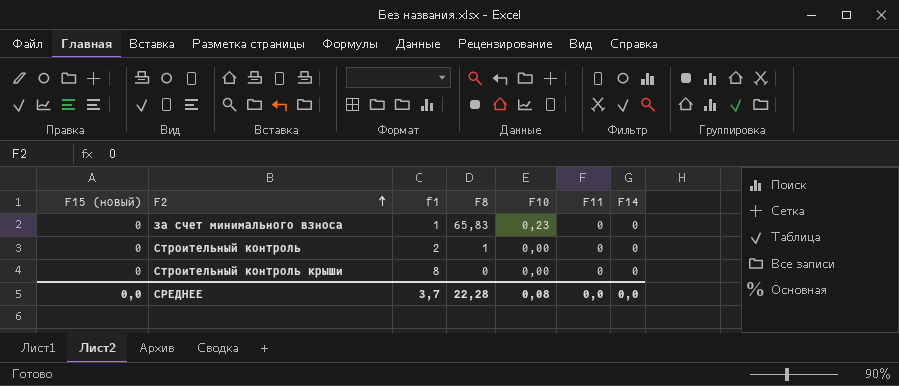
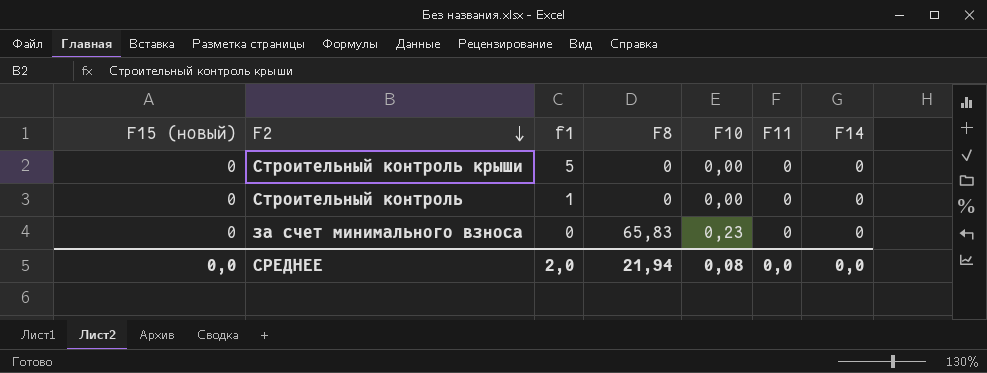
row order: F2 ascending -> F2 descending
Строительный контроль крыши | f1: 8 -> 5
Строительный контроль | f1: 2 -> 1
Строительный контроль | F8: 1 -> 0
за счет минимального взноса | f1: 1 -> 0
СРЕДНЕЕ | f1: 3,7 -> 2,0
СРЕДНЕЕ | F8: 22,28 -> 21,94

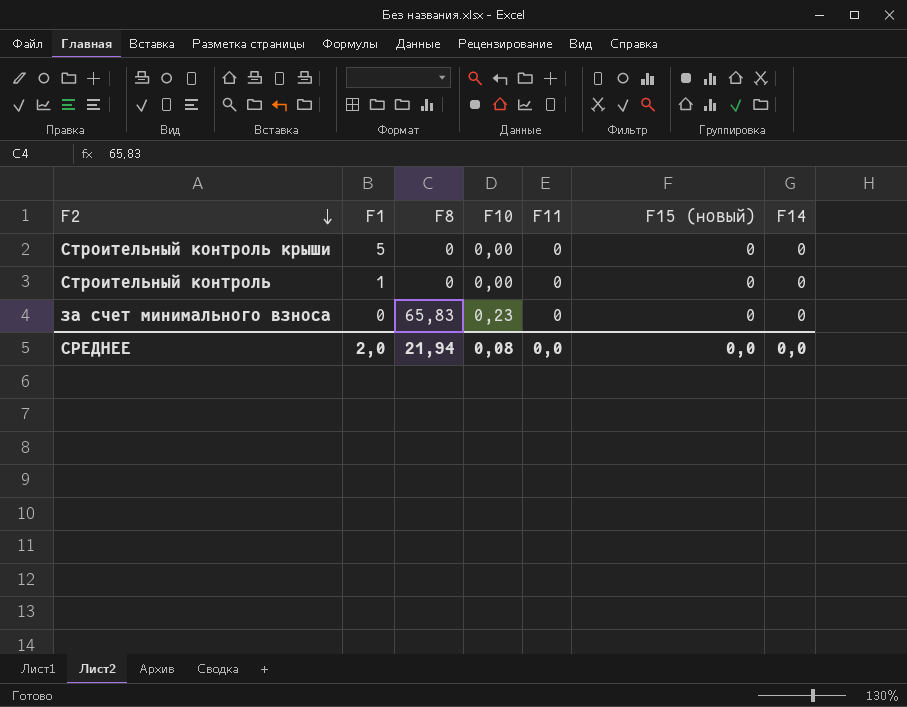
column name: f1 -> F1
column F15 (новый) | position: 1 -> 6

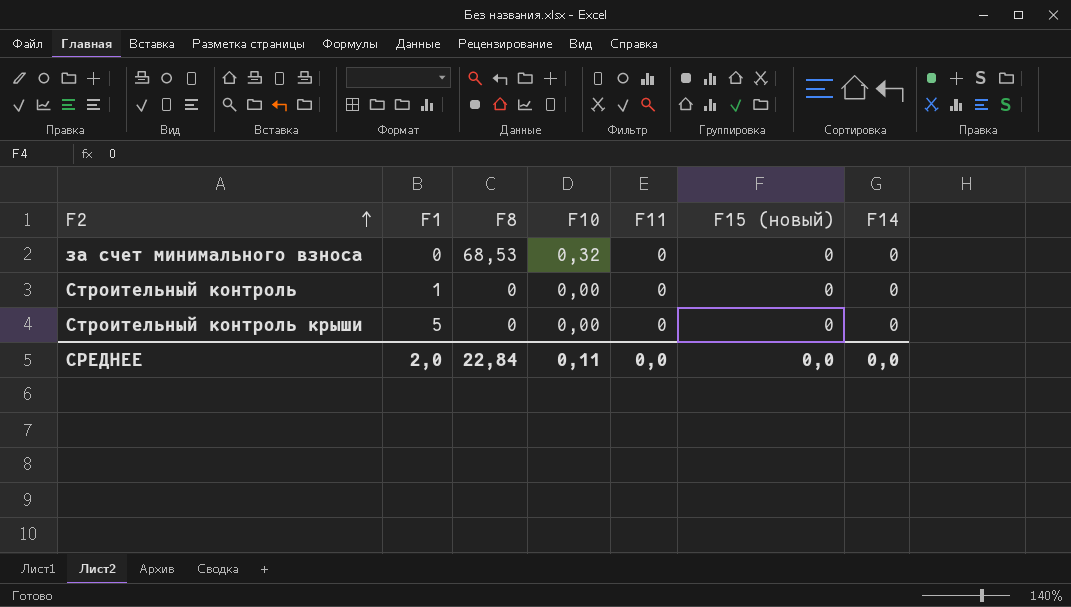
row order: F2 descending -> F2 ascending
за счет минимального взноса | F8: 65,83 -> 68,53
за счет минимального взноса | F10: 0,23 -> 0,32
СРЕДНЕЕ | F8: 21,94 -> 22,84
СРЕДНЕЕ | F10: 0,08 -> 0,11

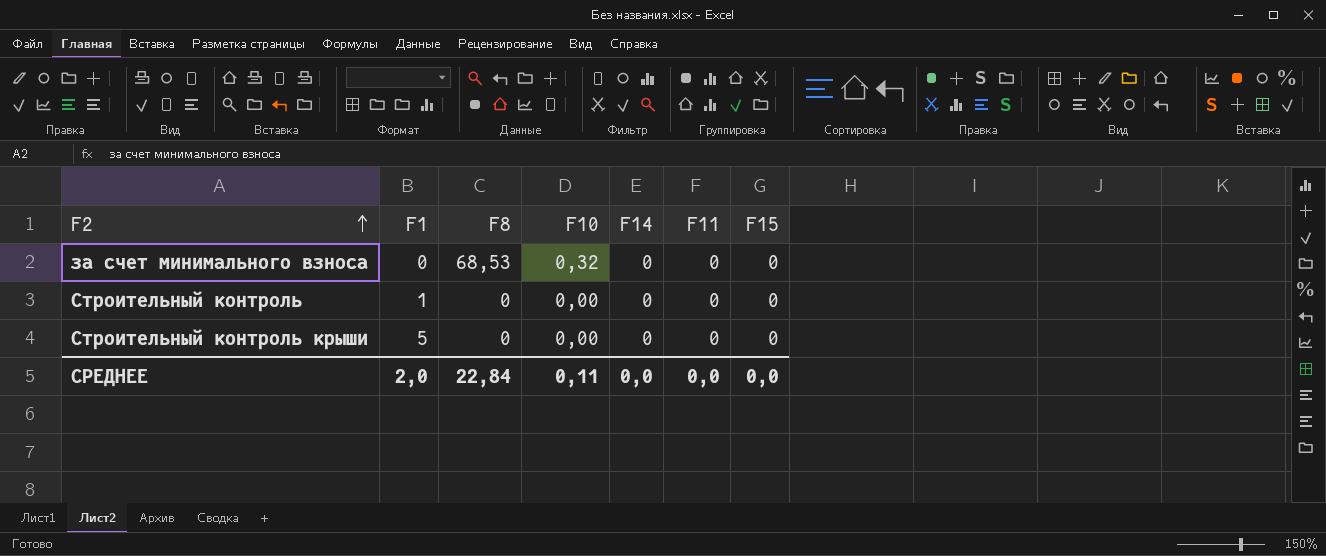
column F14 | position: 7 -> 5
column name: F15 (новый) -> F15

